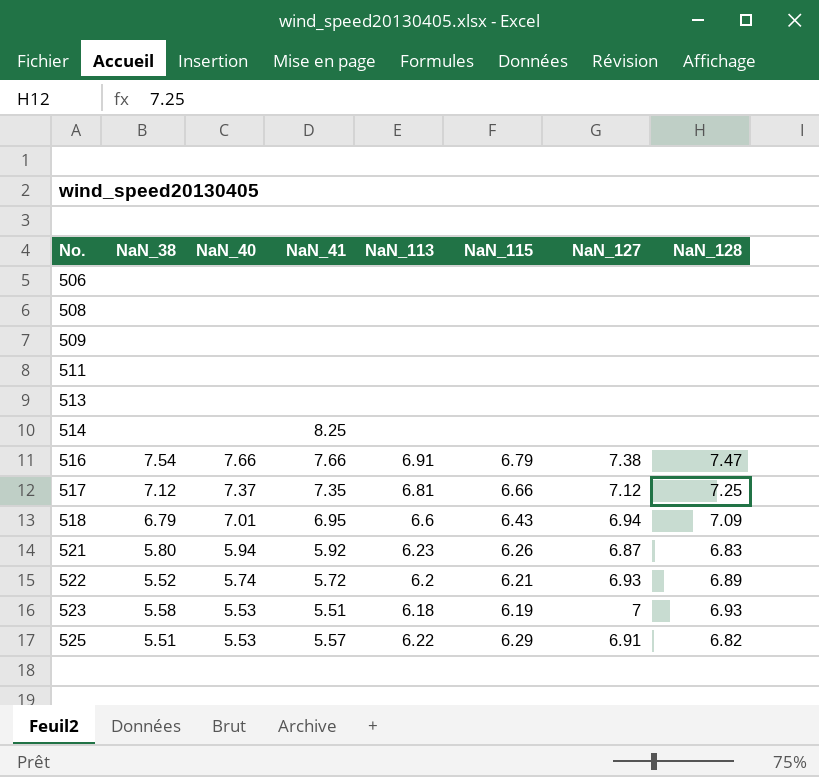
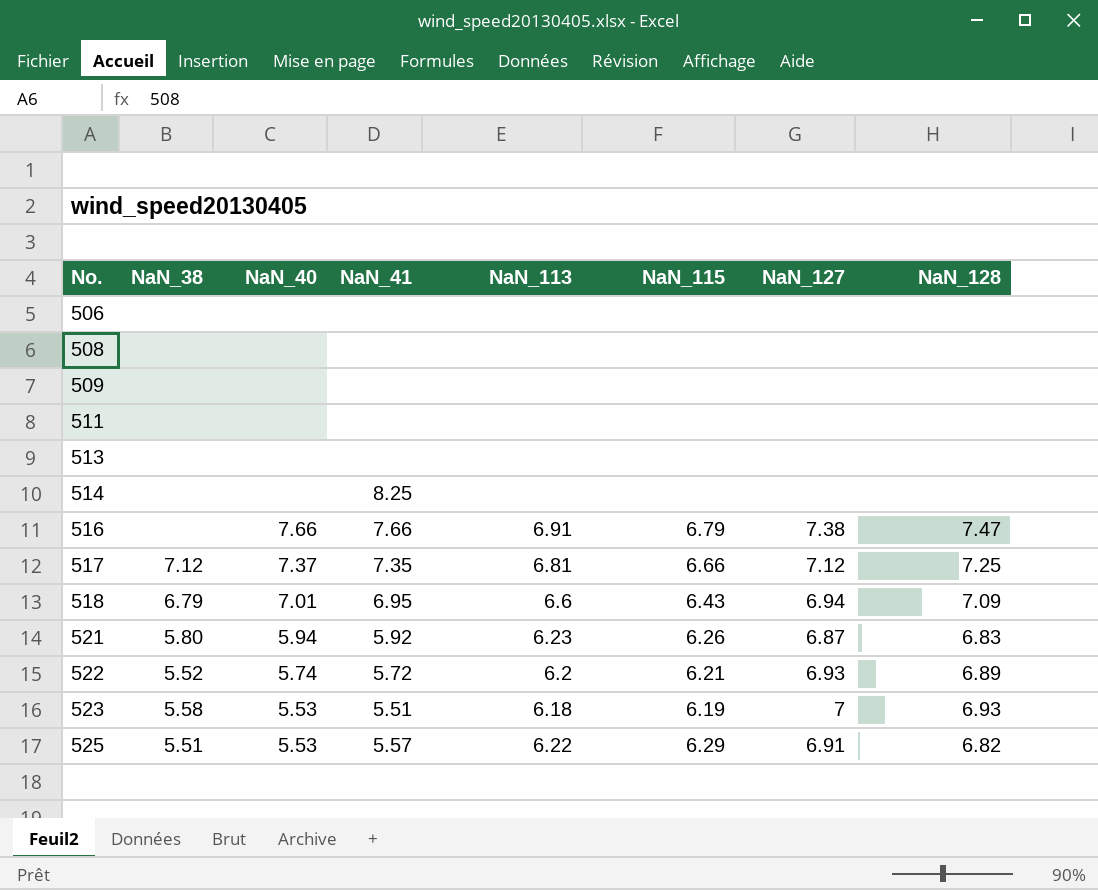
516 | NaN_38: 7.54 -> none

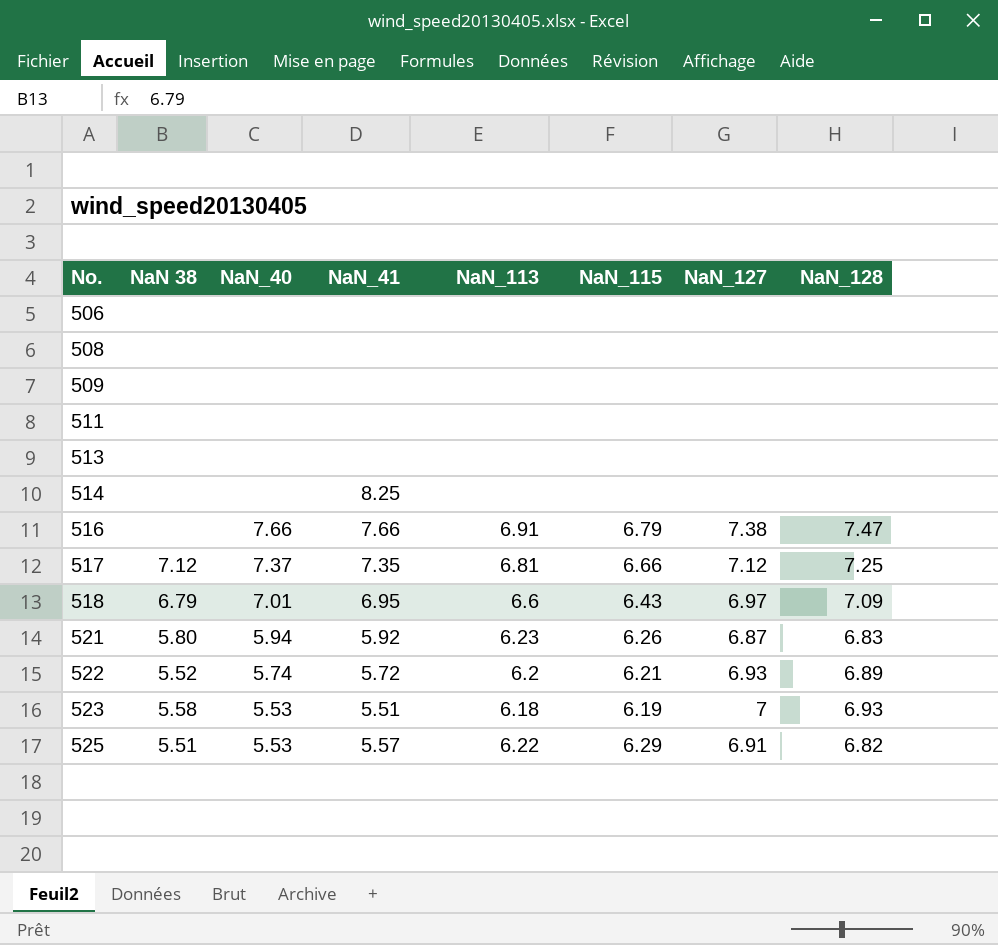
column name: NaN_38 -> NaN 38
518 | NaN_127: 6.94 -> 6.97

